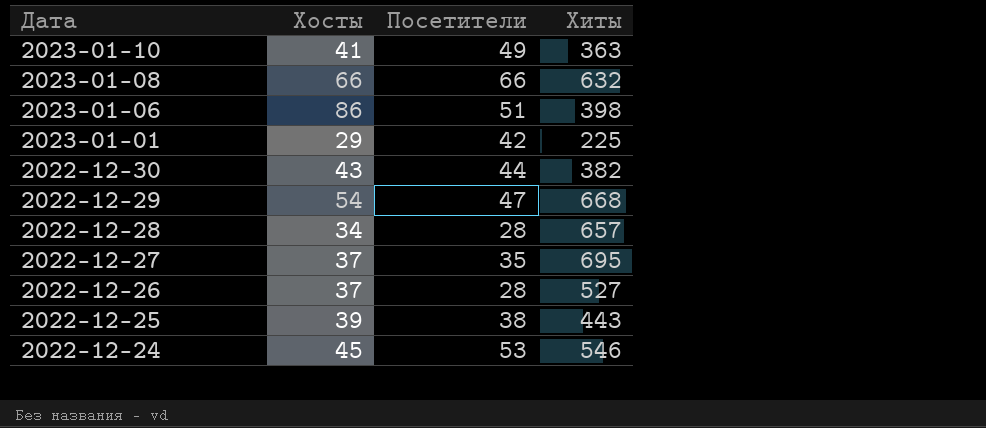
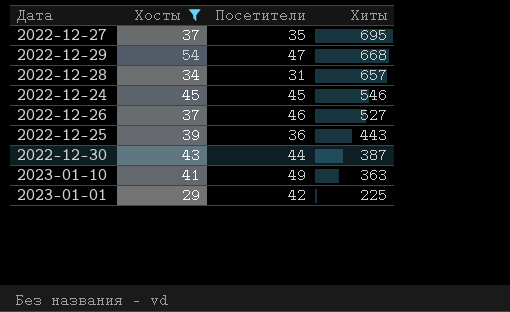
filter: none -> Хосты <= 54
row order: Дата descending -> Хиты descending
2022-12-28 | Посетители: 28 -> 31
2022-12-24 | Посетители: 53 -> 45
2022-12-26 | Посетители: 28 -> 46
2022-12-25 | Посетители: 38 -> 36
2022-12-30 | Хиты: 382 -> 387

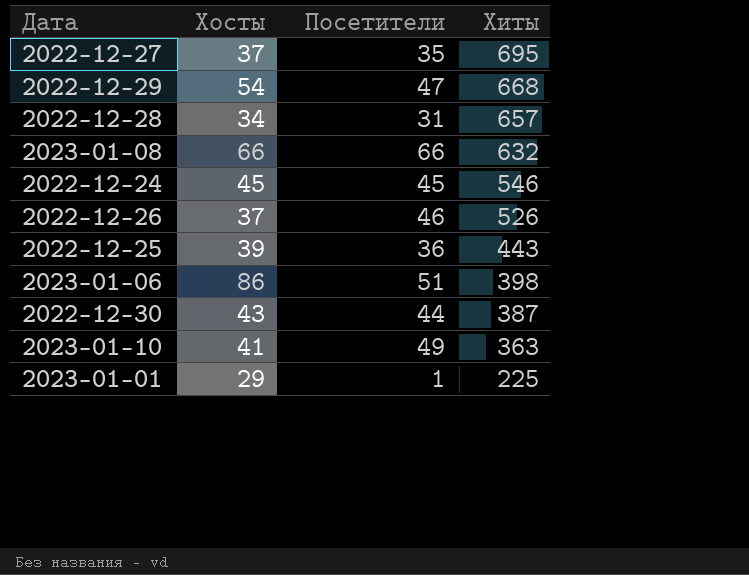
filter: Хосты <= 54 -> none
2022-12-26 | Хиты: 527 -> 526
2023-01-01 | Посетители: 42 -> 1

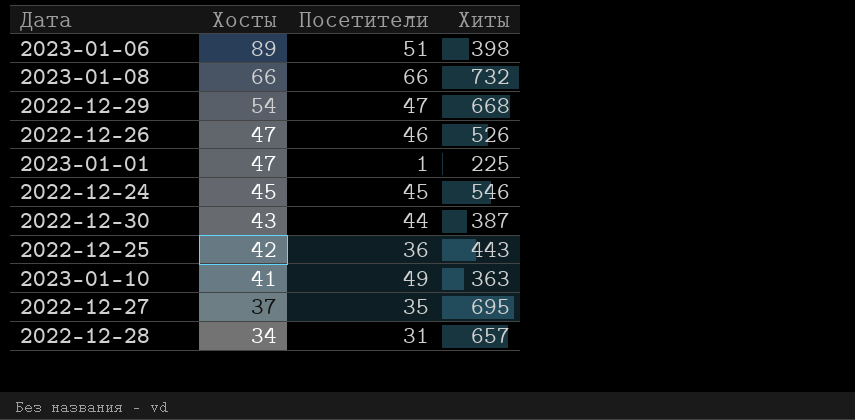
row order: Хиты descending -> Хосты descending
2023-01-06 | Хосты: 86 -> 89
2023-01-08 | Хиты: 632 -> 732
2022-12-26 | Хосты: 37 -> 47
2023-01-01 | Хосты: 29 -> 47
2022-12-25 | Хосты: 39 -> 42

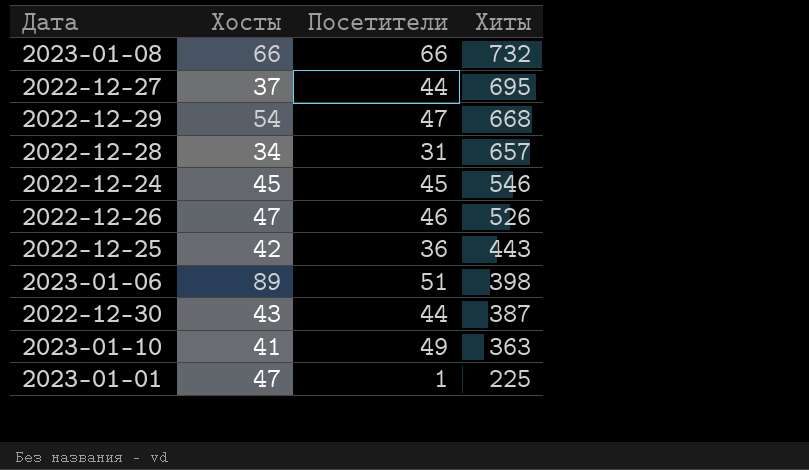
row order: Хосты descending -> Хиты descending
2022-12-27 | Посетители: 35 -> 44

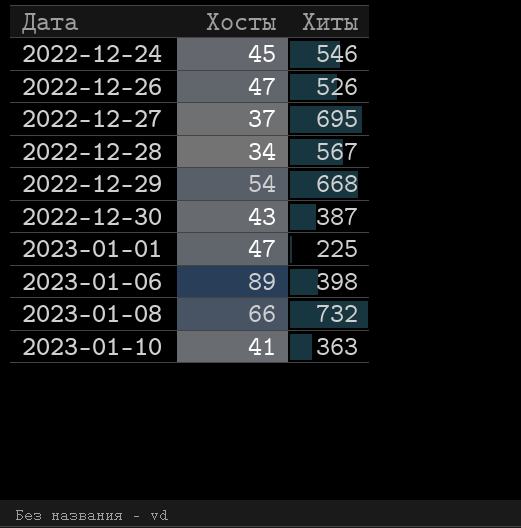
row order: Хиты descending -> Дата ascending
column Посетители | position: 3 -> none
row 2022-12-25: 42 | 36 | 443 -> none
2022-12-28 | Хиты: 657 -> 567

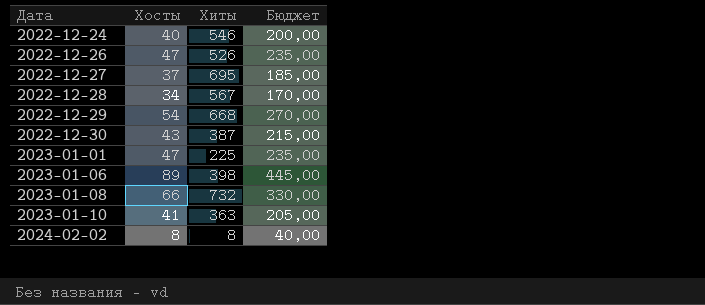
column Бюджет | formula: none -> [Хосты] * 5
2022-12-24 | Хосты: 45 -> 40
row 2024-02-02: none -> 8 | 8 | 40,00

